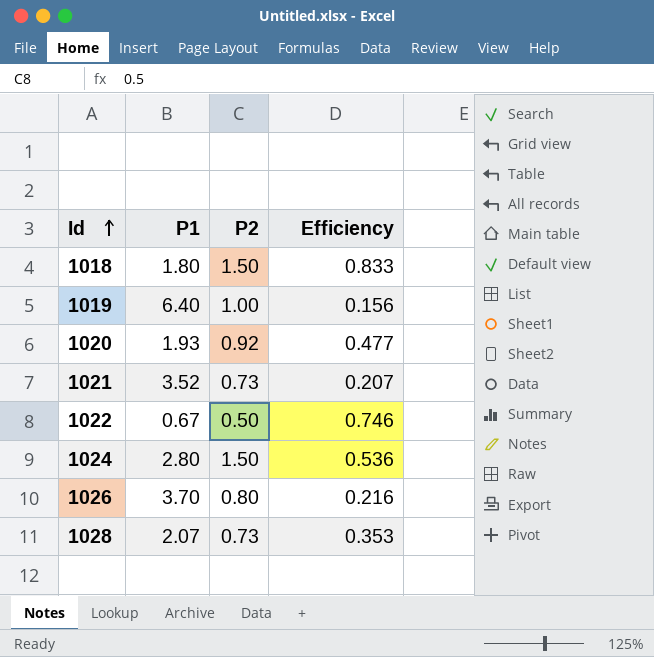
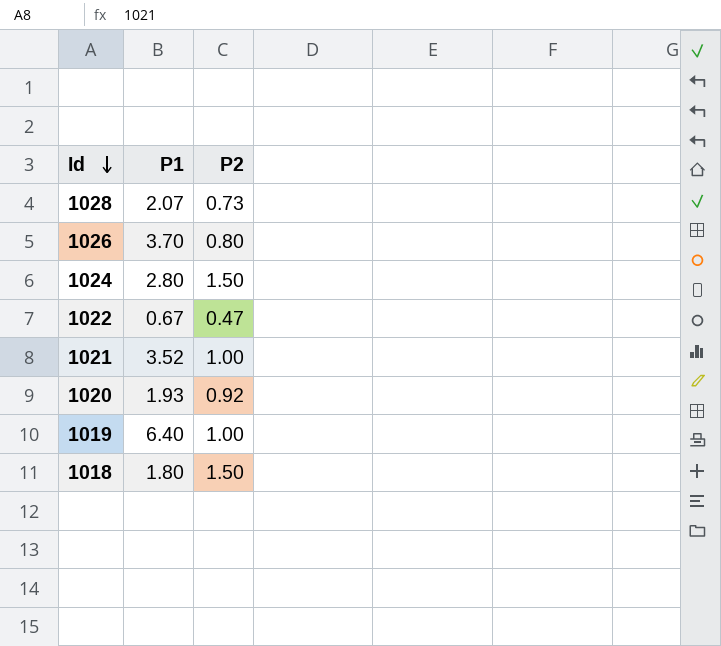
row order: Id ascending -> Id descending
column Efficiency | formula: [P2] / [P1] -> none
1022 | P2: 0.50 -> 0.47
1021 | P2: 0.73 -> 1.00

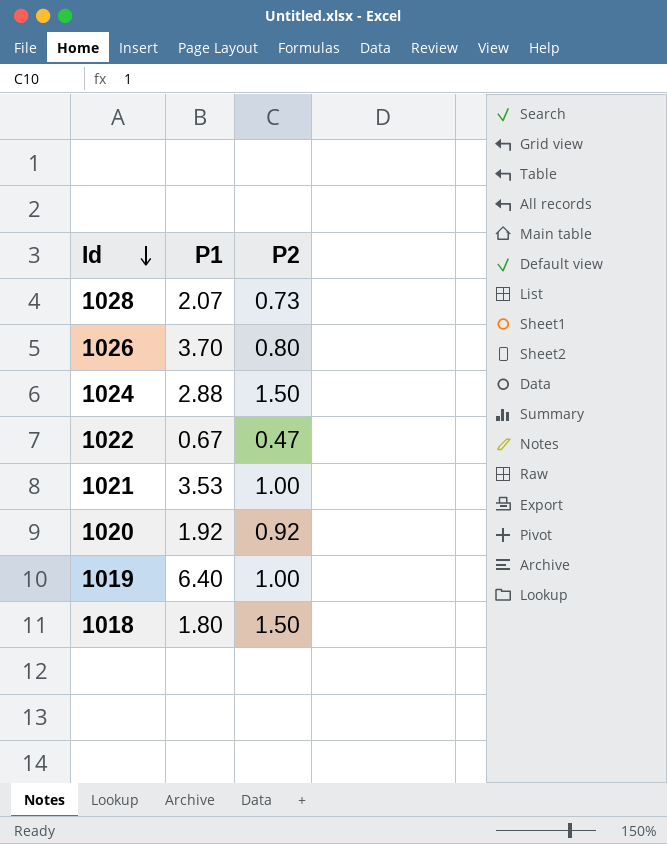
1024 | P1: 2.80 -> 2.88
1021 | P1: 3.52 -> 3.53
1020 | P1: 1.93 -> 1.92

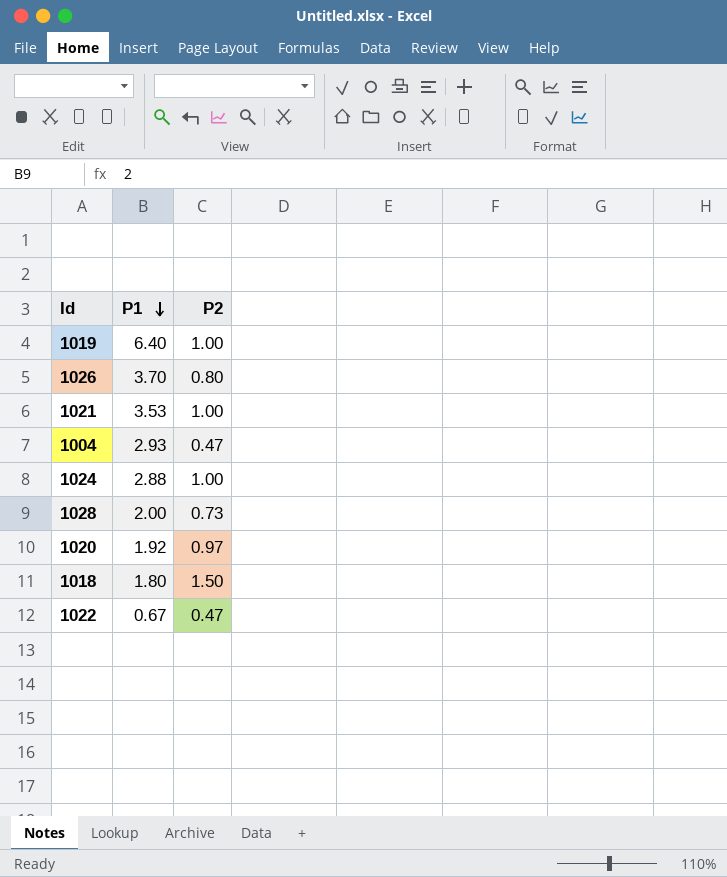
row order: Id descending -> P1 descending
row 1004: none -> 2.93 | 0.47
1024 | P2: 1.50 -> 1.00
1028 | P1: 2.07 -> 2.00
1020 | P2: 0.92 -> 0.97

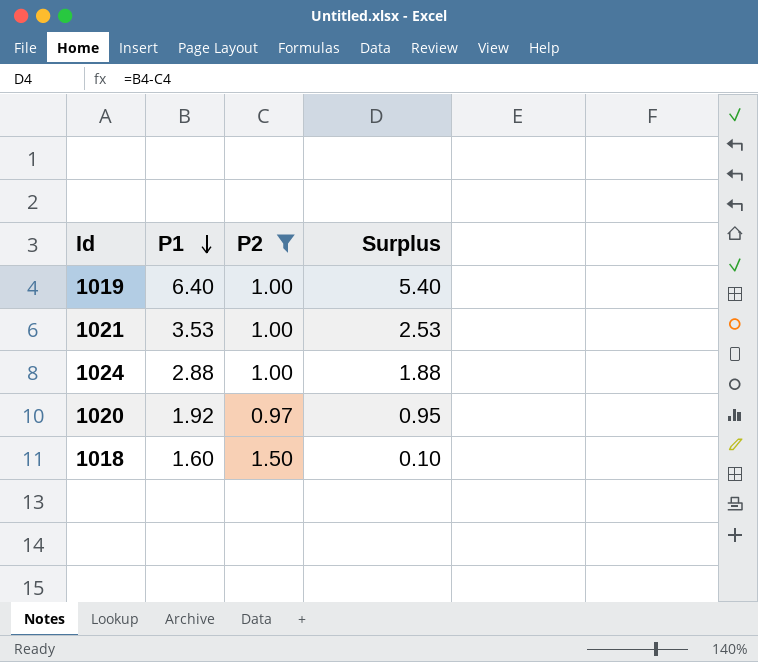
filter: none -> P2 >= 0.97
column Surplus | formula: none -> [P1] - [P2]
1018 | P1: 1.80 -> 1.60

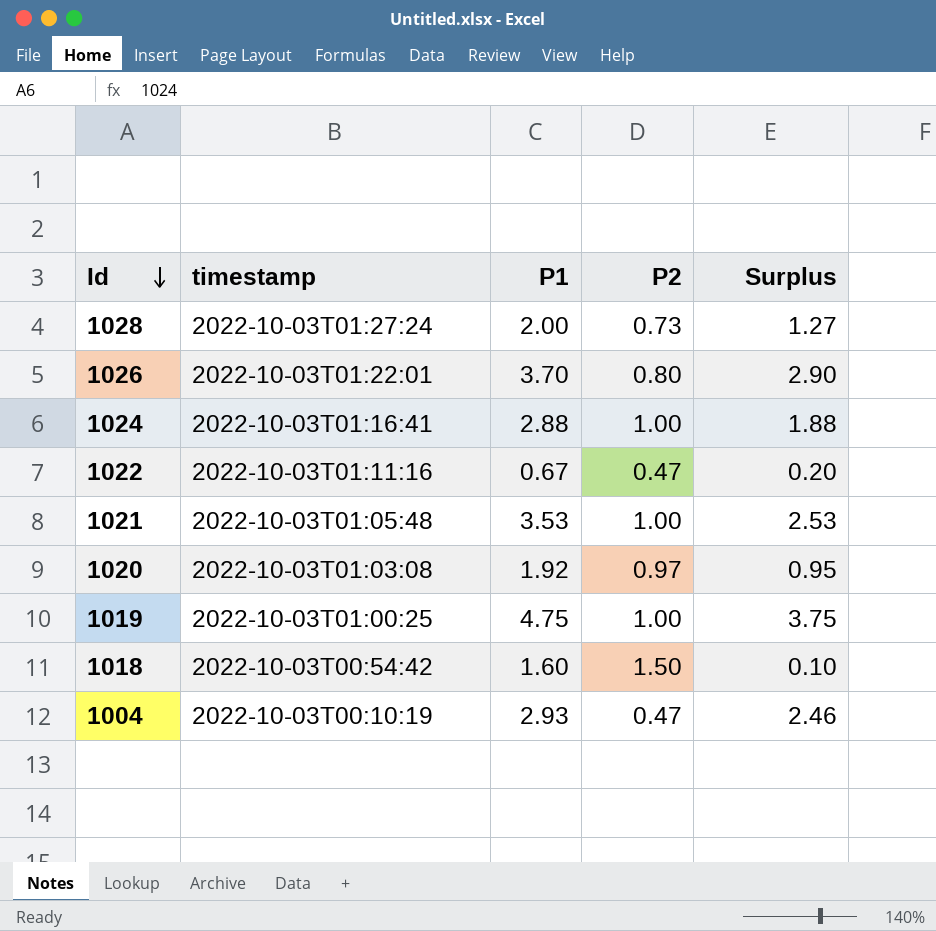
filter: P2 >= 0.97 -> none
row order: P1 descending -> Id descending
column timestamp | position: none -> 2
1019 | P1: 6.40 -> 4.75
1019 | Surplus: 5.40 -> 3.75

